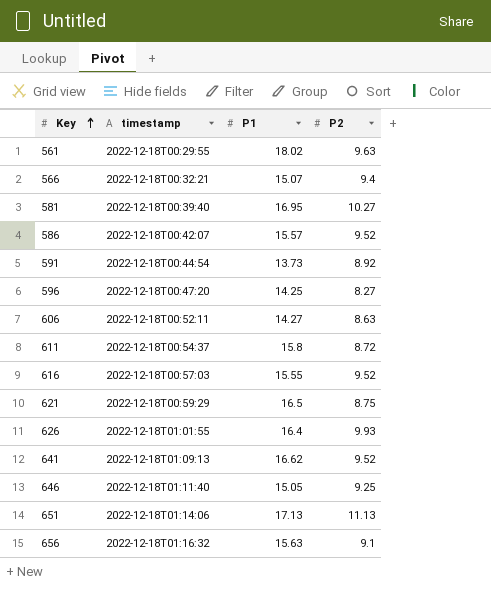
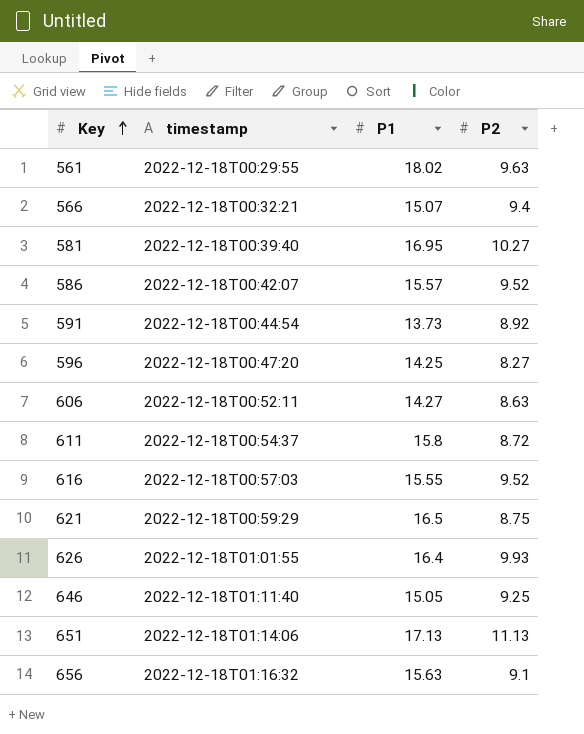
row 641: 2022-12-18T01:09:13 | 16.62 | 9.52 -> none

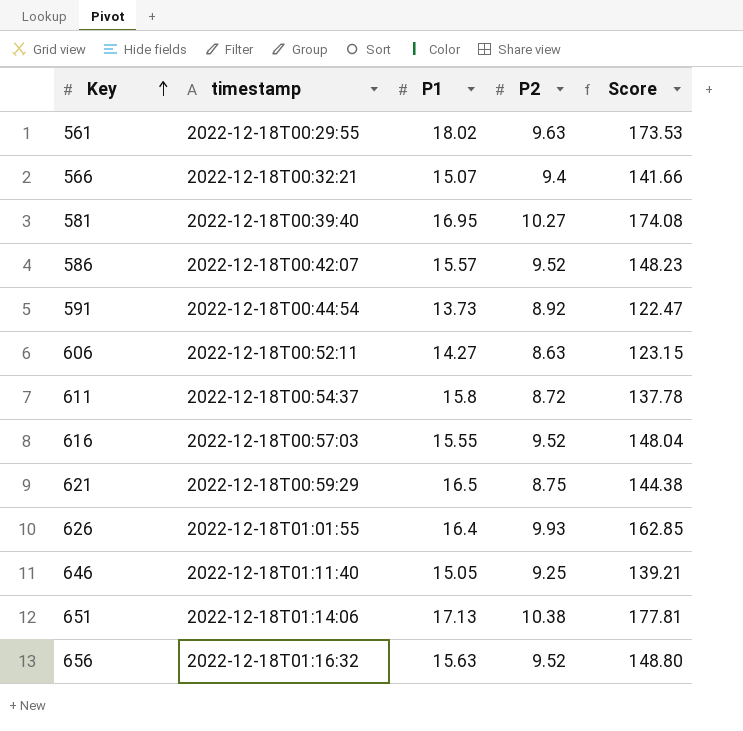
column Score | formula: none -> [P1] * [P2]
row 596: 2022-12-18T00:47:20 | 14.25 | 8.27 -> none
651 | P2: 11.13 -> 10.38
656 | P2: 9.1 -> 9.52

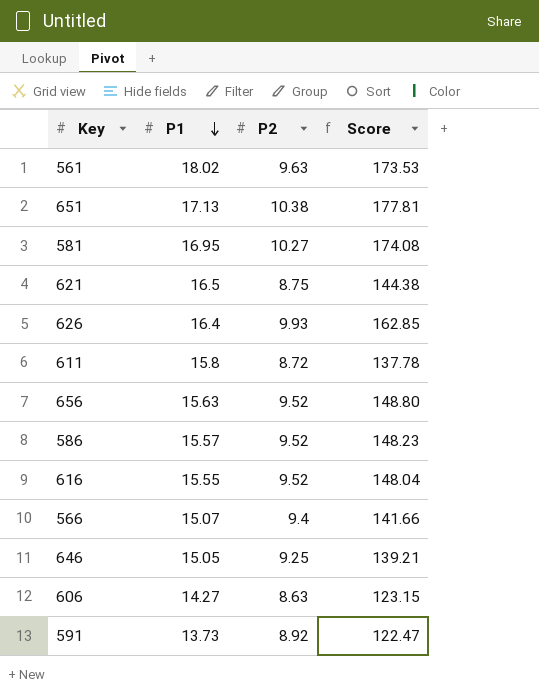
row order: Key ascending -> P1 descending
column timestamp | position: 2 -> none

